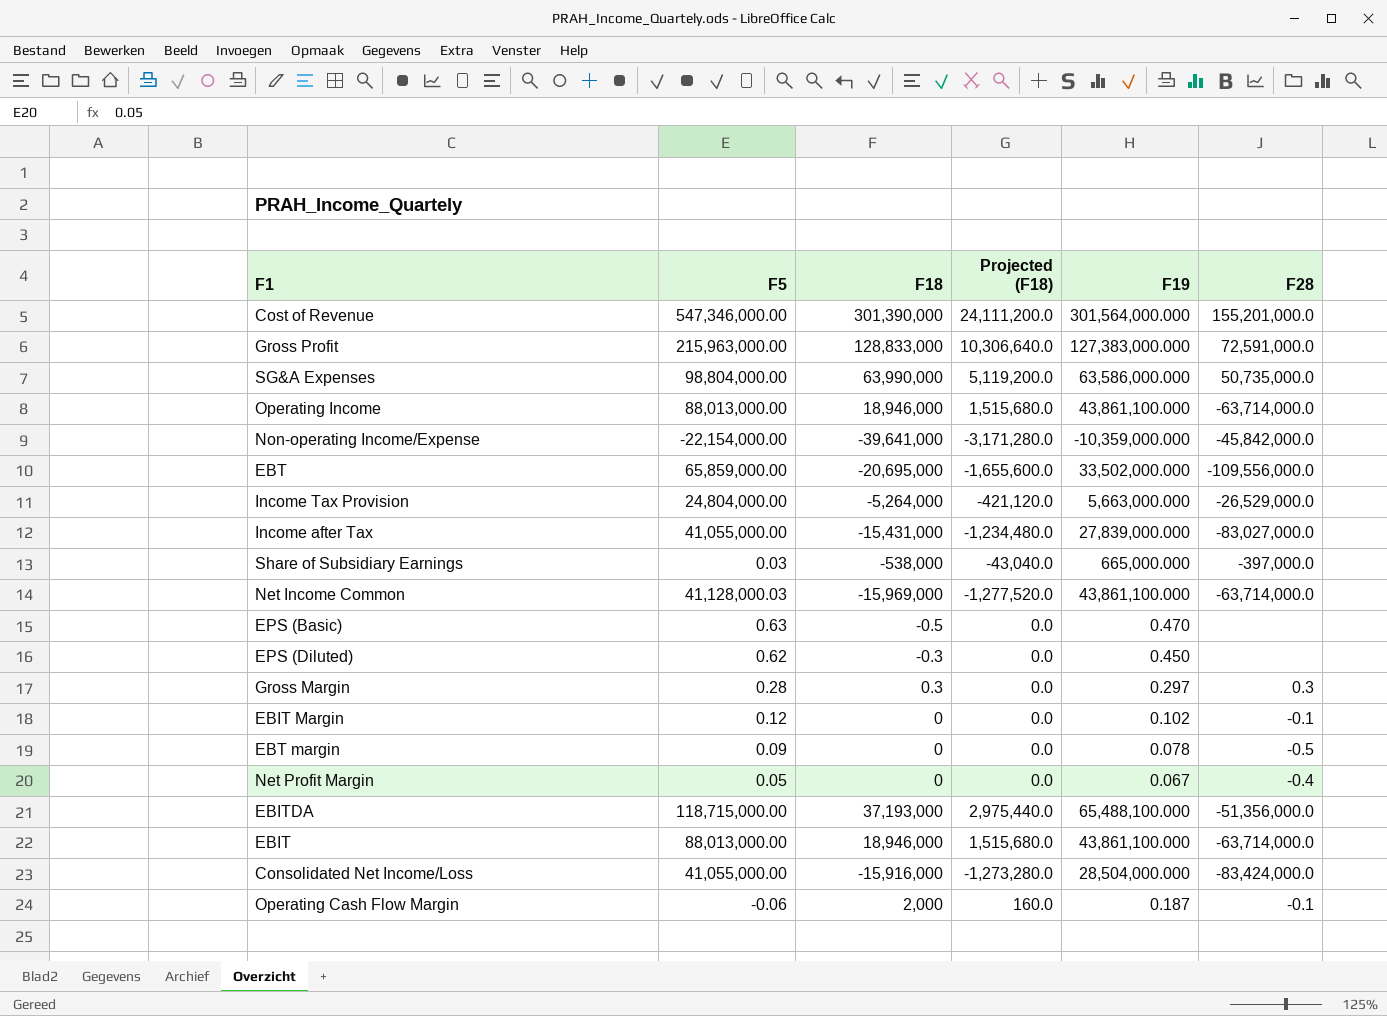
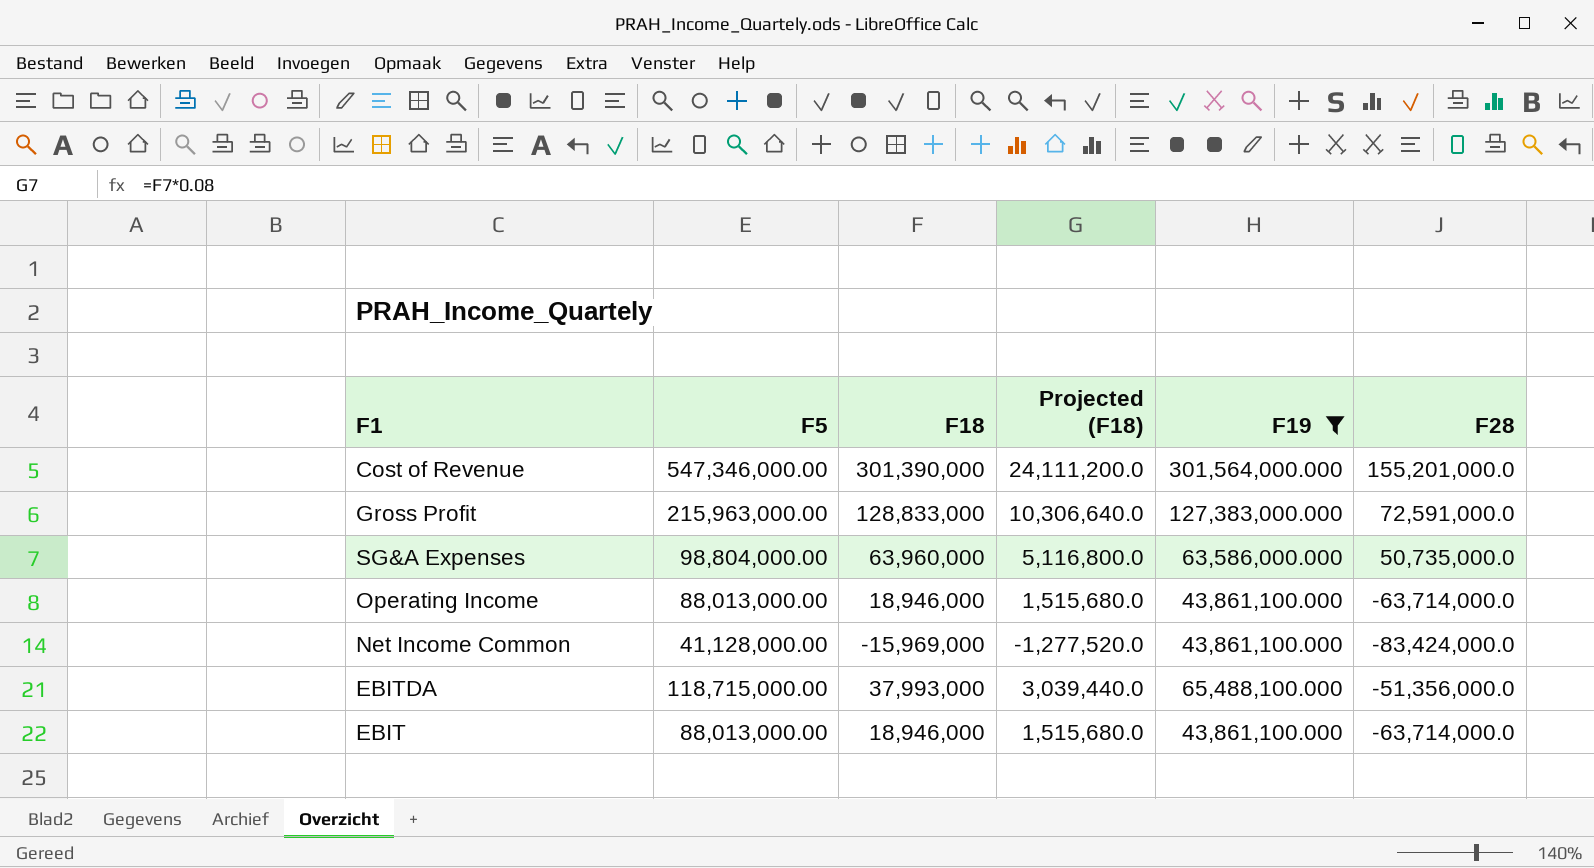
filter: none -> F19 >= 43,861,100.000
SG&A Expenses | F18: 63,990,000 -> 63,960,000
SG&A Expenses | Projected (F18): 5,119,200.0 -> 5,116,800.0
Net Income Common | F5: 41,128,000.03 -> 41,128,000.00
Net Income Common | F28: -63,714,000.0 -> -83,424,000.0
EBITDA | F18: 37,193,000 -> 37,993,000
EBITDA | Projected (F18): 2,975,440.0 -> 3,039,440.0

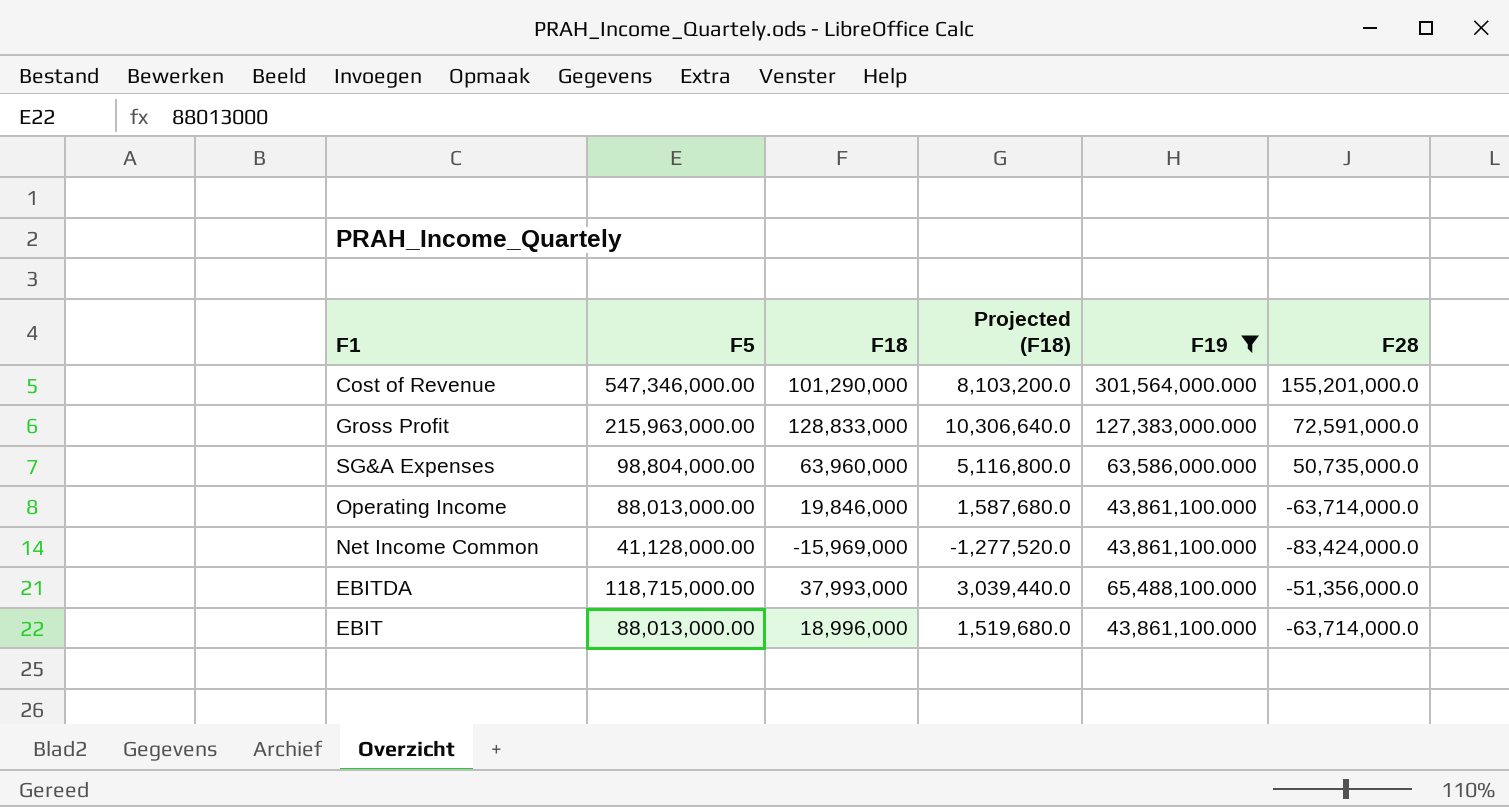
Cost of Revenue | F18: 301,390,000 -> 101,290,000
Cost of Revenue | Projected (F18): 24,111,200.0 -> 8,103,200.0
Operating Income | F18: 18,946,000 -> 19,846,000
Operating Income | Projected (F18): 1,515,680.0 -> 1,587,680.0
EBIT | F18: 18,946,000 -> 18,996,000
EBIT | Projected (F18): 1,515,680.0 -> 1,519,680.0

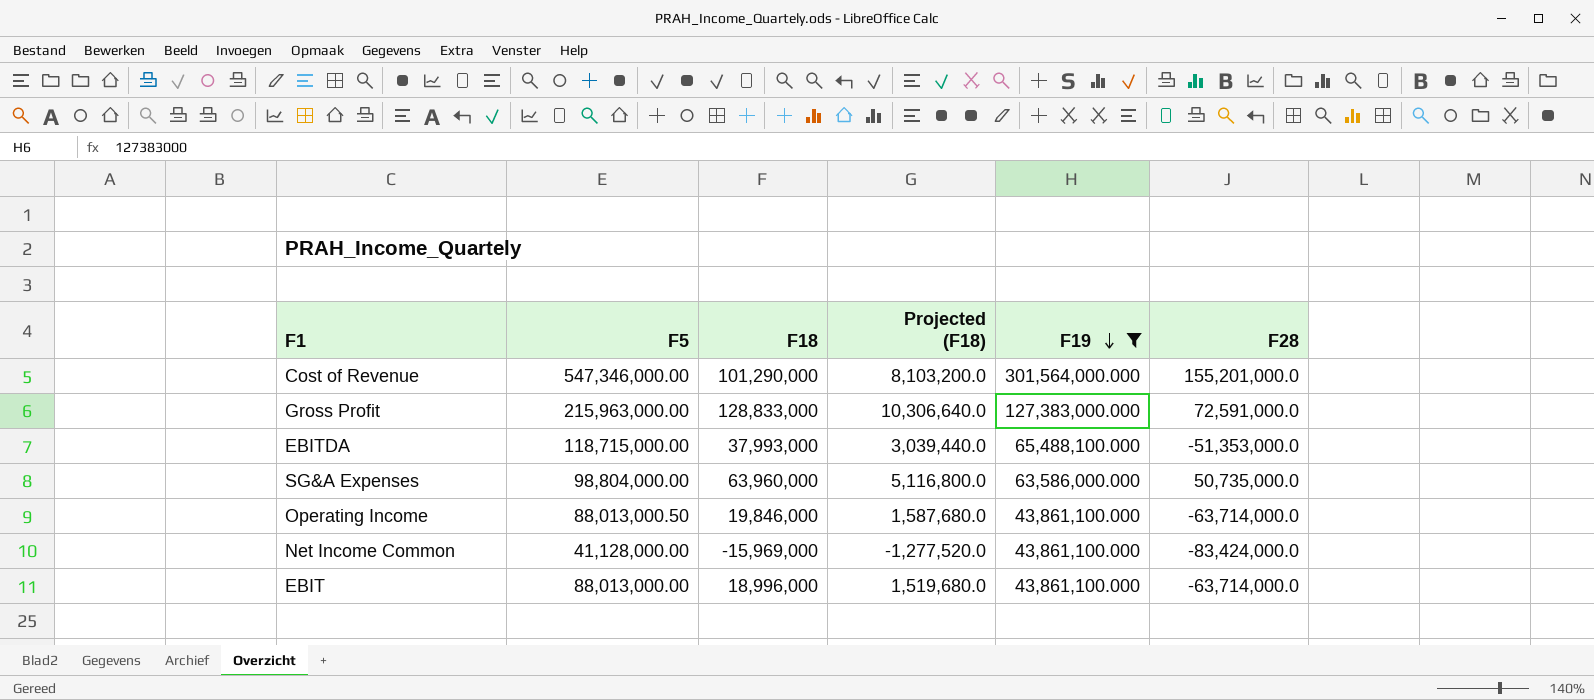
row order: none -> F19 descending
EBITDA | F28: -51,356,000.0 -> -51,353,000.0
Operating Income | F5: 88,013,000.00 -> 88,013,000.50

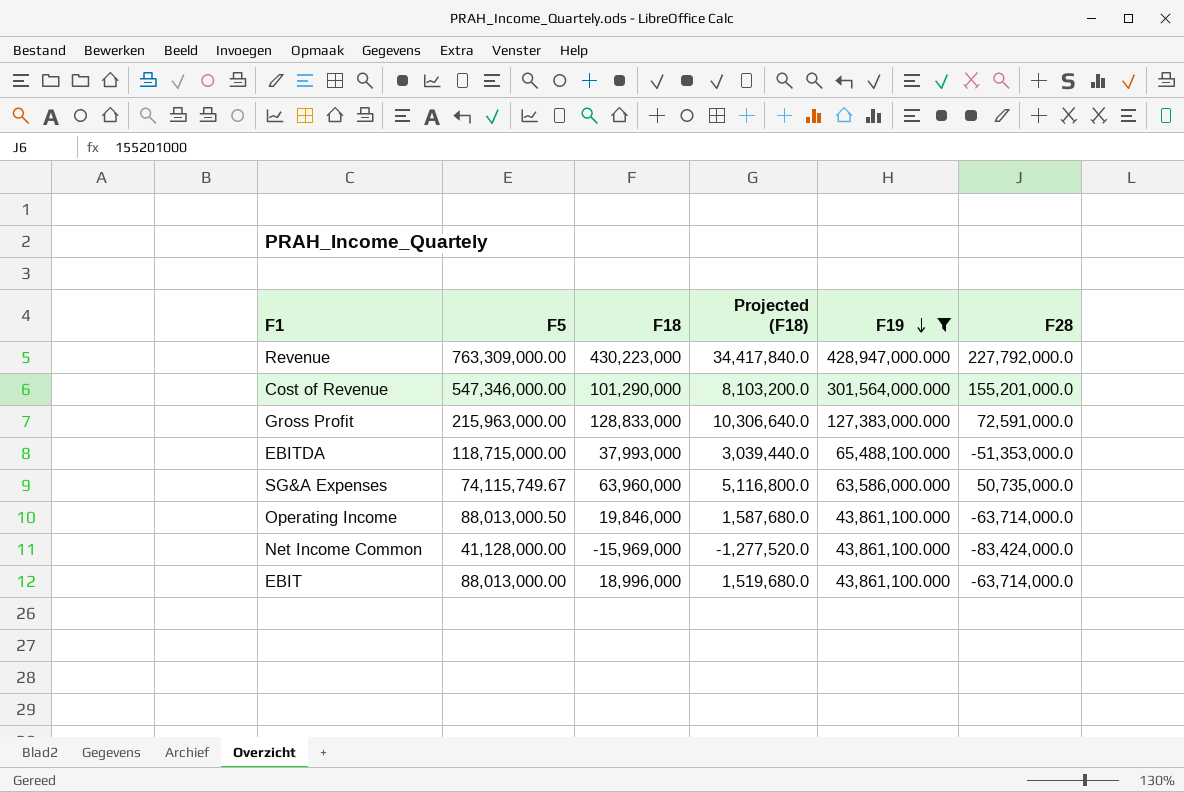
row Revenue: none -> 763,309,000.00 | 430,223,000 | 34,417,840.0 | 428,947,000.000 | 227,792,000.0
SG&A Expenses | F5: 98,804,000.00 -> 74,115,749.67

